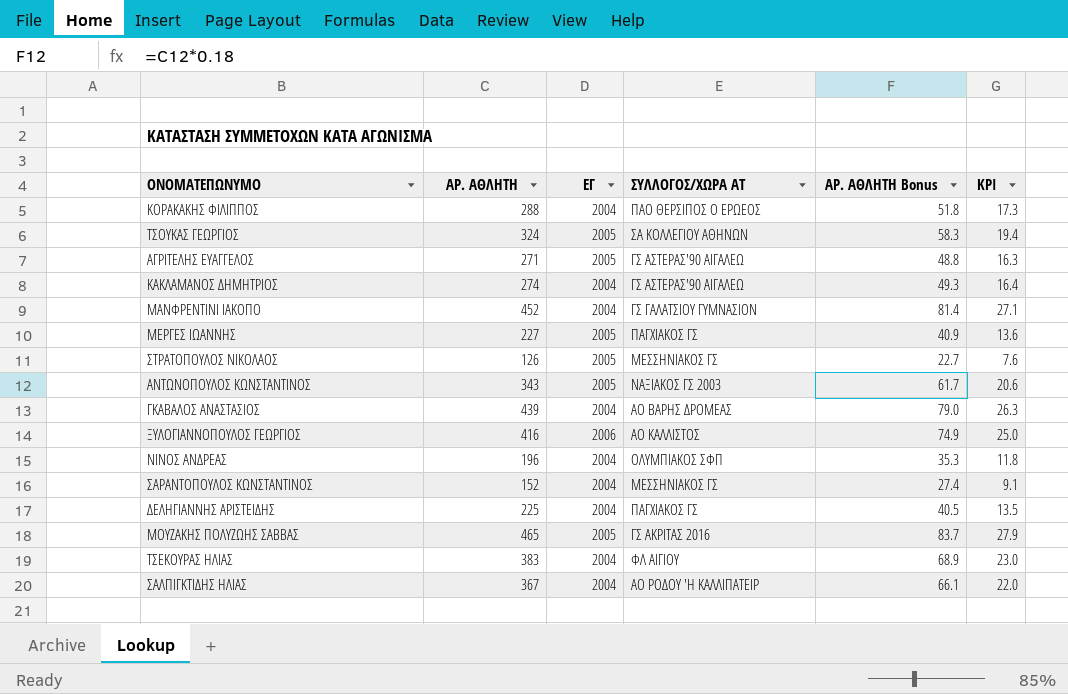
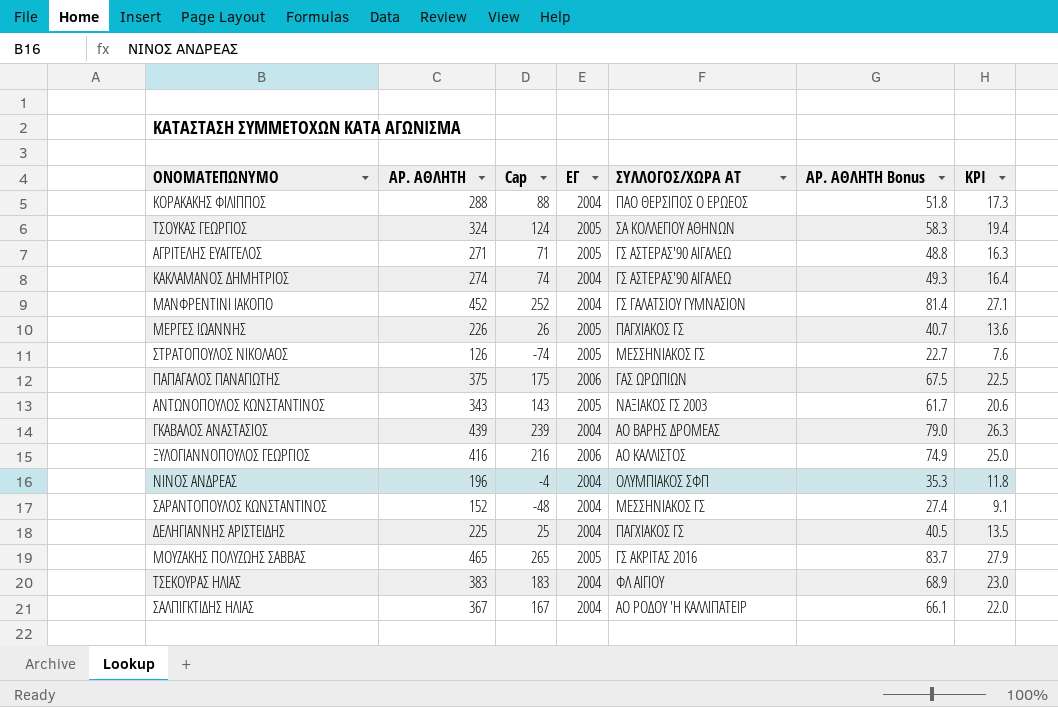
column Cap | formula: none -> [ΑΡ. ΑΘΛΗΤΗ] - 200
ΜΕΡΓΕΣ ΙΩΑΝΝΗΣ | ΑΡ. ΑΘΛΗΤΗ: 227 -> 226
ΜΕΡΓΕΣ ΙΩΑΝΝΗΣ | ΑΡ. ΑΘΛΗΤΗ Bonus: 40.9 -> 40.7
row ΠΑΠΑΓΑΛΟΣ ΠΑΝΑΓΙΩΤΗΣ: none -> 375 | 175 | 2006 | ΓΑΣ ΩΡΩΠΙΩΝ | 67.5 | 22.5

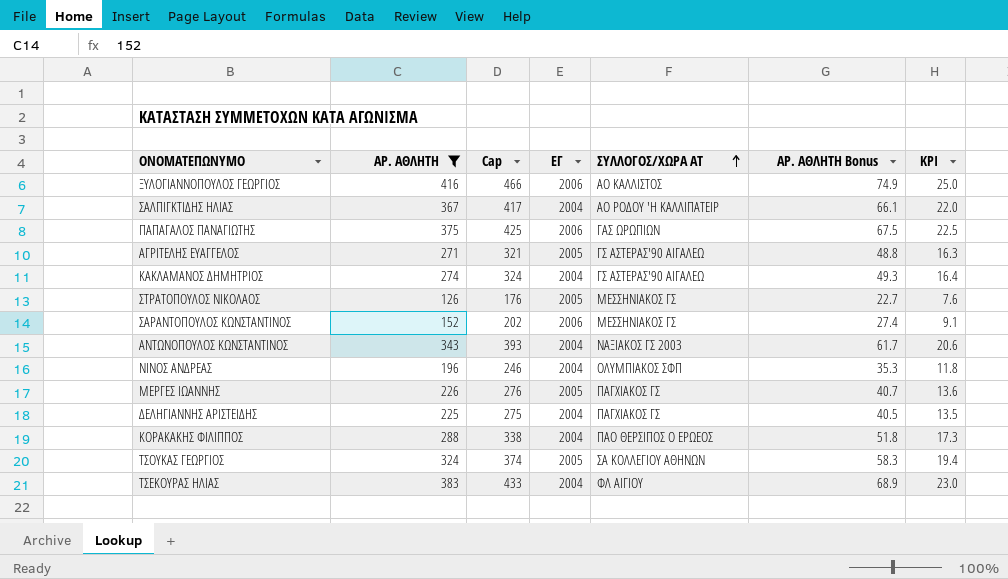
filter: none -> ΑΡ. ΑΘΛΗΤΗ <= 416
row order: none -> ΣΥΛΛΟΓΟΣ/ΧΩΡΑ ΑΤ ascending
column Cap | formula: [ΑΡ. ΑΘΛΗΤΗ] - 200 -> [ΑΡ. ΑΘΛΗΤΗ] + 50
ΣΑΡΑΝΤΟΠΟΥΛΟΣ ΚΩΝΣΤΑΝΤΙΝΟΣ | ΕΓ: 2004 -> 2006
ΑΝΤΩΝΟΠΟΥΛΟΣ ΚΩΝΣΤΑΝΤΙΝΟΣ | ΕΓ: 2005 -> 2004

